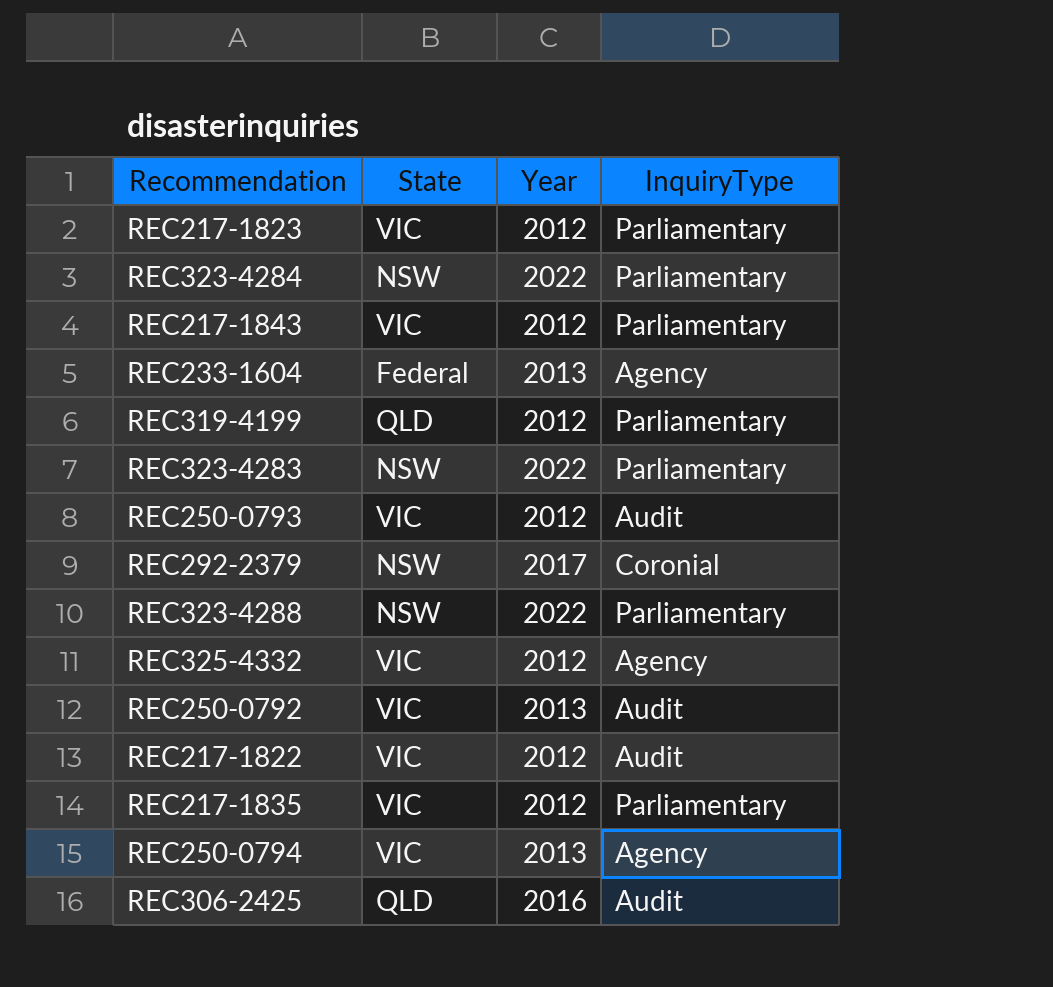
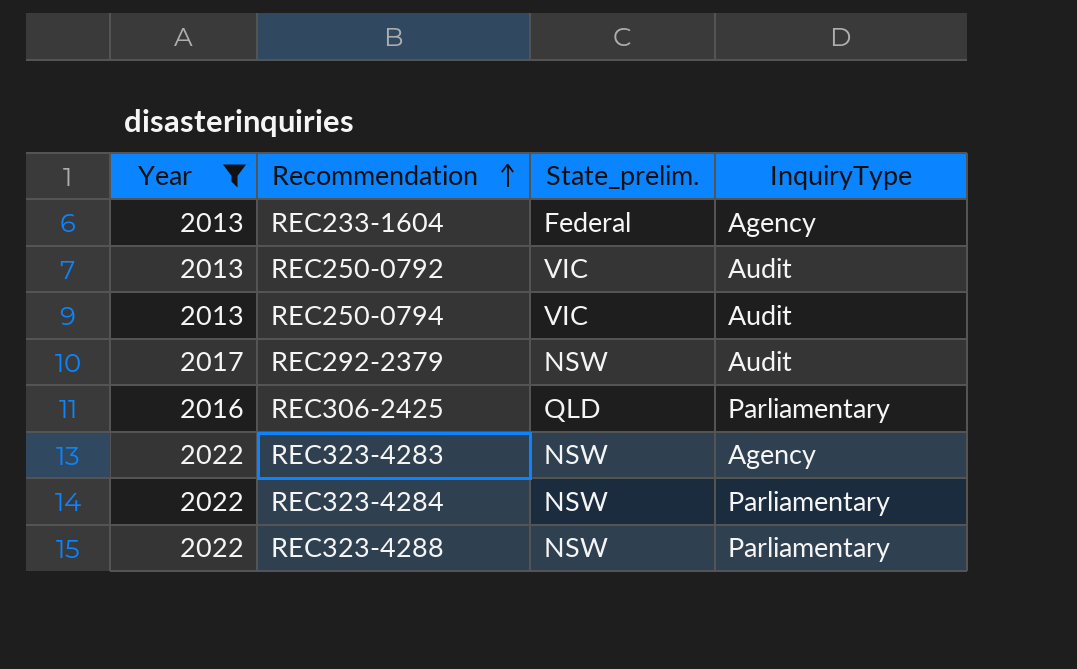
filter: none -> Year != 2012
row order: none -> Recommendation ascending
column Year | position: 3 -> 1
column name: State -> State_prelim.
REC250-0794 | InquiryType: Agency -> Audit
REC292-2379 | InquiryType: Coronial -> Audit
REC306-2425 | InquiryType: Audit -> Parliamentary
REC323-4283 | InquiryType: Parliamentary -> Agency

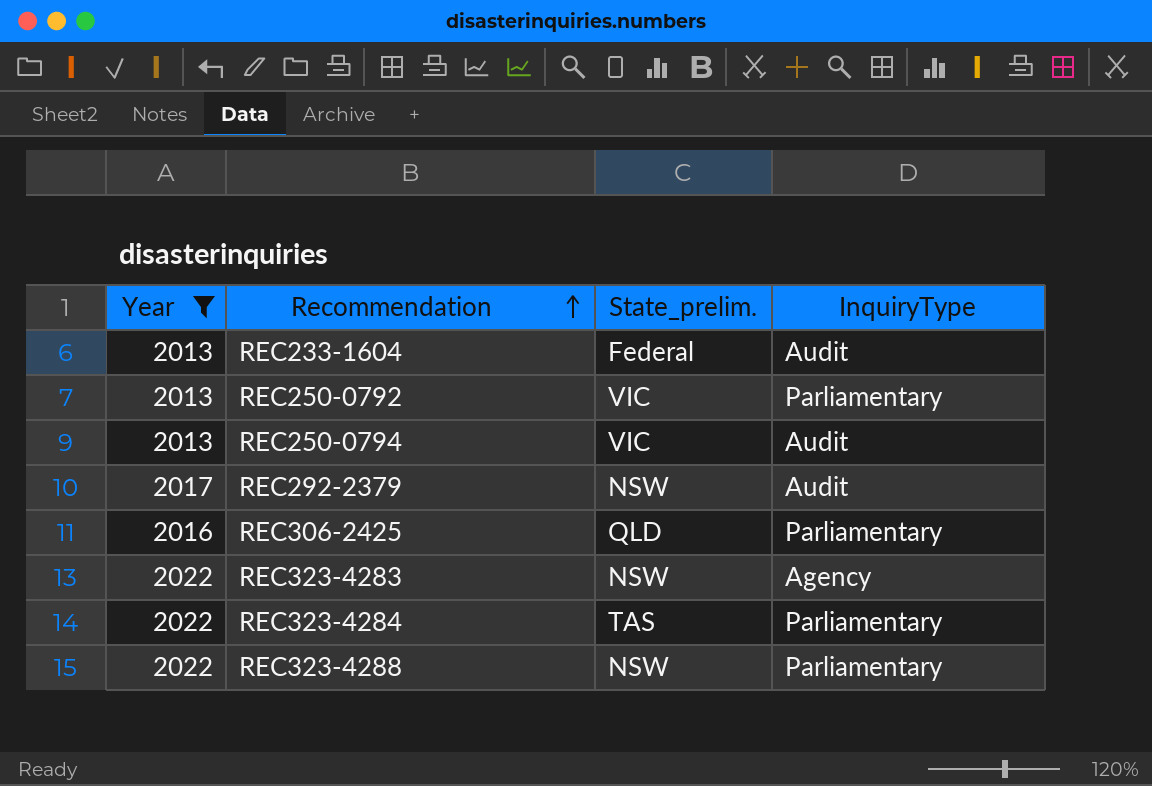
REC233-1604 | InquiryType: Agency -> Audit
REC250-0792 | InquiryType: Audit -> Parliamentary
REC323-4284 | State_prelim.: NSW -> TAS

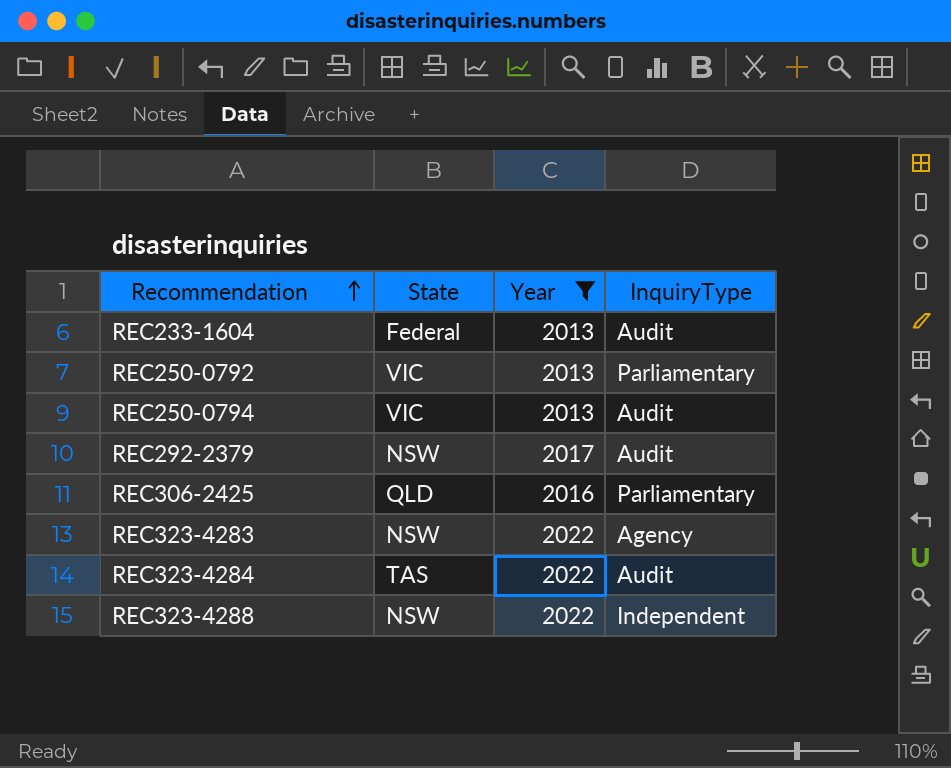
column name: State_prelim. -> State
column Year | position: 1 -> 3
REC323-4284 | InquiryType: Parliamentary -> Audit
REC323-4288 | InquiryType: Parliamentary -> Independent

